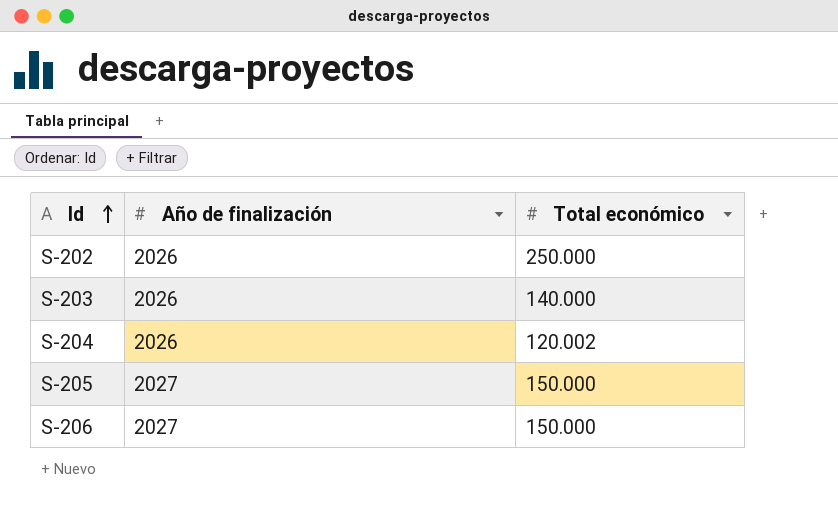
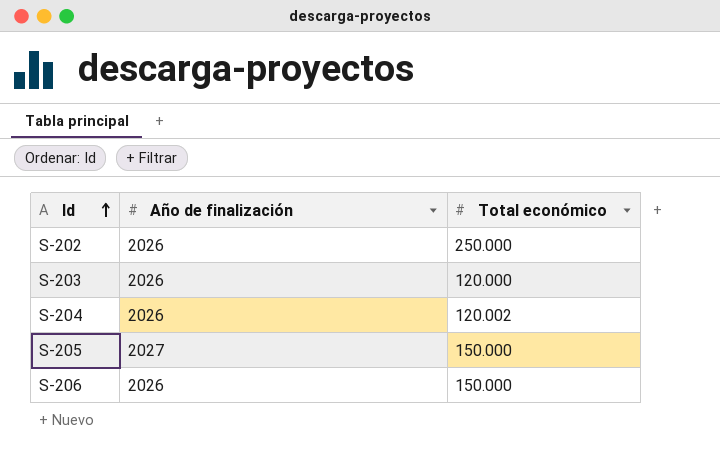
S-203 | Total económico: 140.000 -> 120.000
S-206 | Año de finalización: 2027 -> 2026

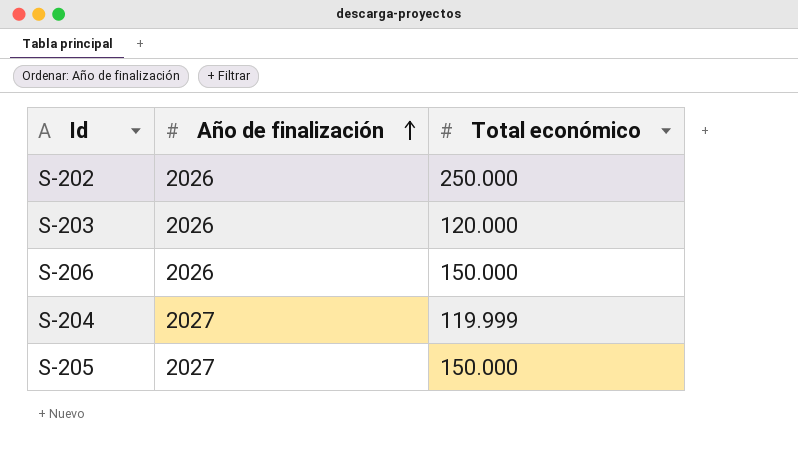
row order: Id ascending -> Año de finalización ascending
S-204 | Año de finalización: 2026 -> 2027
S-204 | Total económico: 120.002 -> 119.999

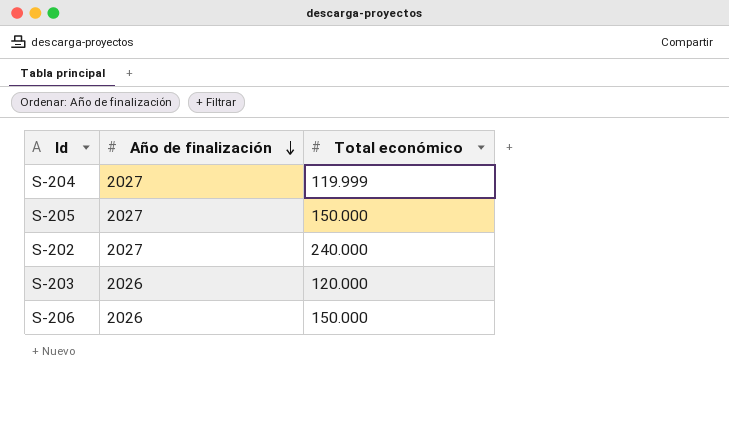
row order: Año de finalización ascending -> Año de finalización descending
S-202 | Año de finalización: 2026 -> 2027
S-202 | Total económico: 250.000 -> 240.000

